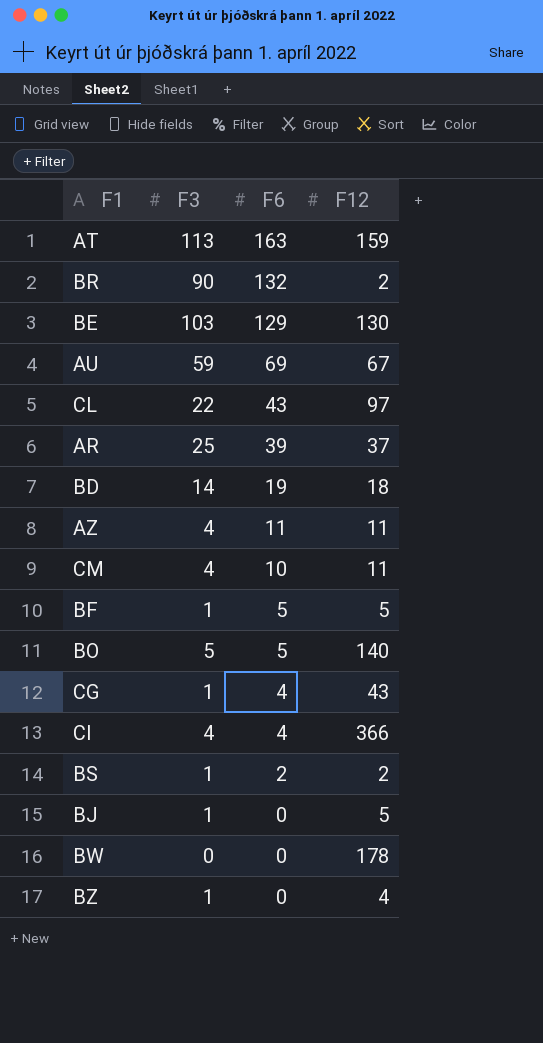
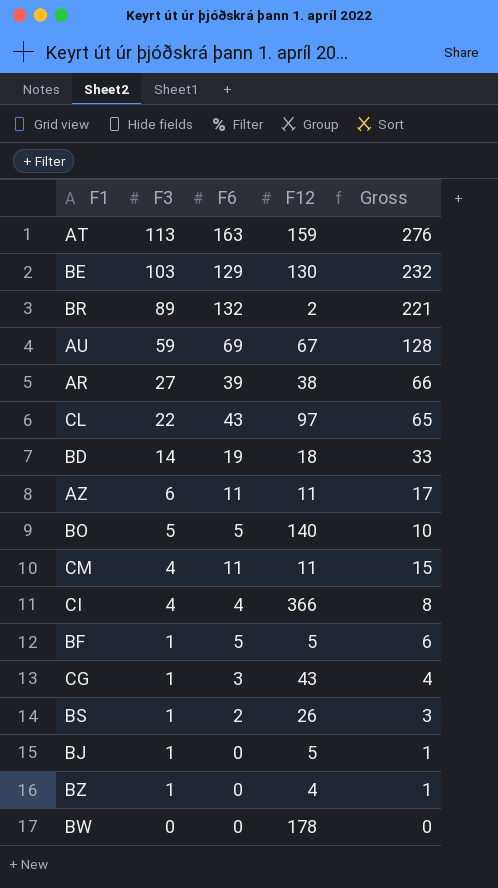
row order: F6 descending -> F3 descending
column Gross | formula: none -> [F3] + [F6]
BR | F3: 90 -> 89
AR | F3: 25 -> 27
AR | F12: 37 -> 38
AZ | F3: 4 -> 6
CM | F6: 10 -> 11
CG | F6: 4 -> 3
BS | F12: 2 -> 26

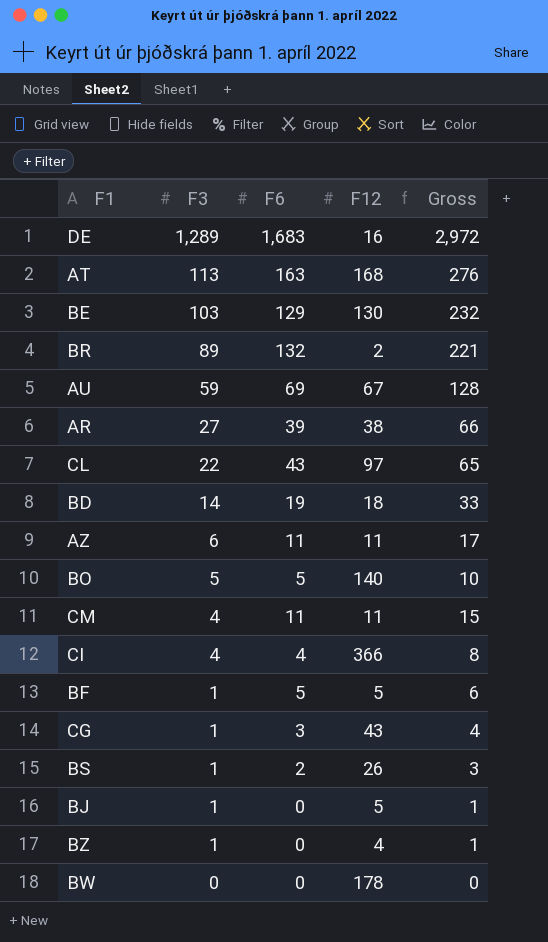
row DE: none -> 1,289 | 1,683 | 16 | 2,972
AT | F12: 159 -> 168

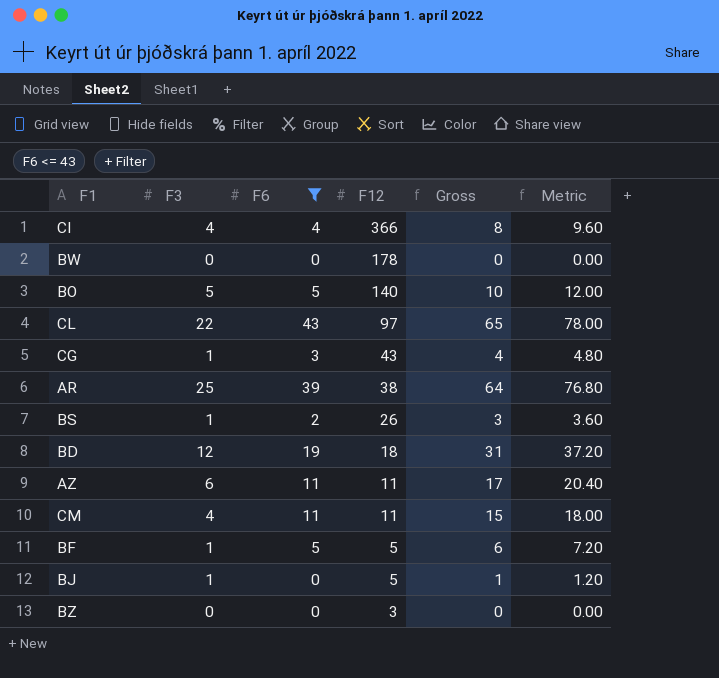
filter: none -> F6 <= 43
row order: F3 descending -> F12 descending
column Metric | formula: none -> [Gross] * 1.2
AR | F3: 27 -> 25
AR | Gross: 66 -> 64
BD | F3: 14 -> 12
BD | Gross: 33 -> 31
BZ | F3: 1 -> 0
BZ | F12: 4 -> 3
BZ | Gross: 1 -> 0

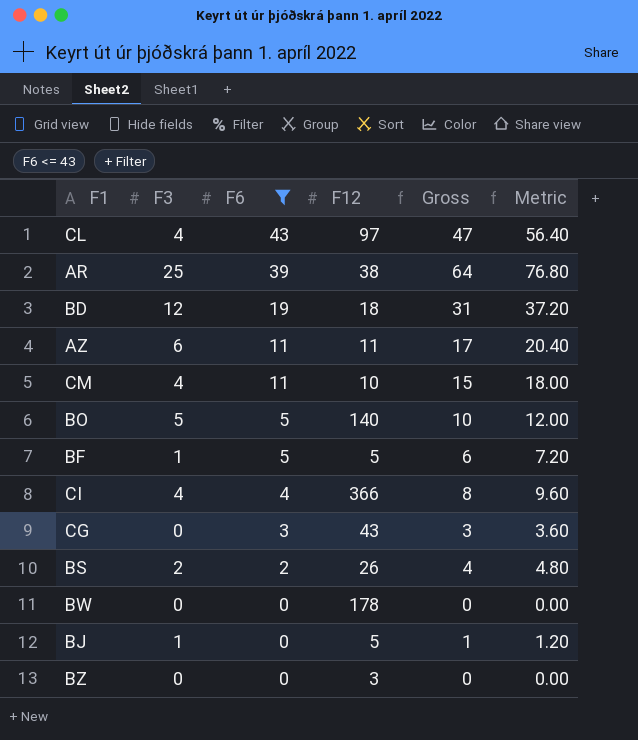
row order: F12 descending -> F6 descending
CL | F3: 22 -> 4
CL | Gross: 65 -> 47
CL | Metric: 78.00 -> 56.40
CM | F12: 11 -> 10
CG | F3: 1 -> 0
CG | Gross: 4 -> 3
CG | Metric: 4.80 -> 3.60
BS | F3: 1 -> 2
BS | Gross: 3 -> 4
BS | Metric: 3.60 -> 4.80

